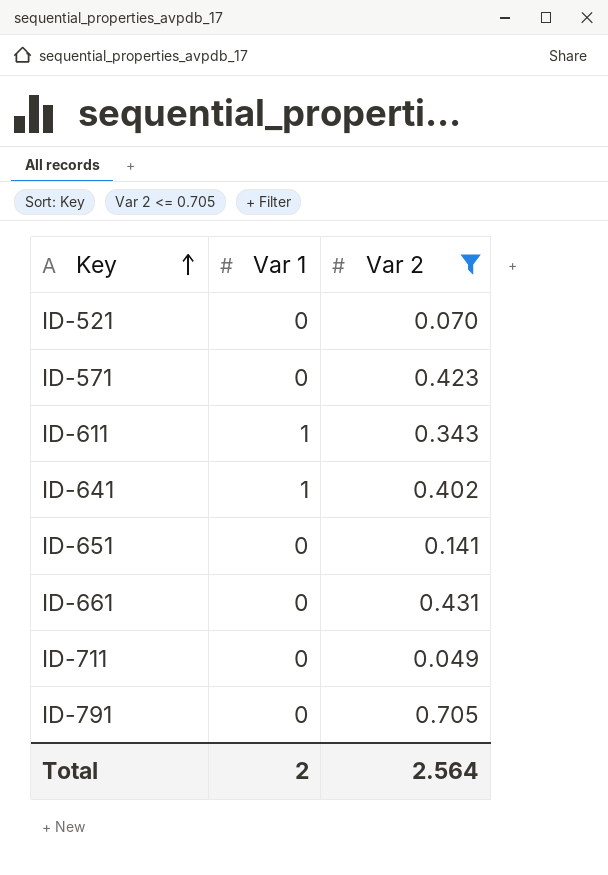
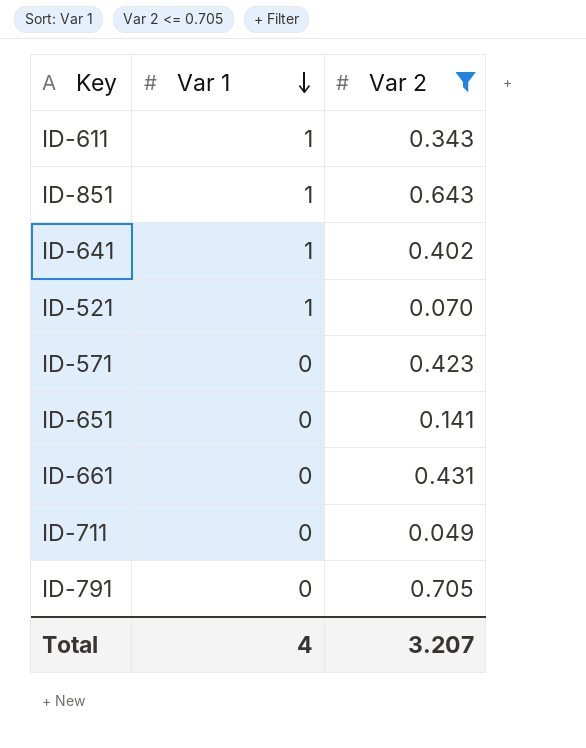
row order: Key ascending -> Var 1 descending
row ID-851: none -> 1 | 0.643
ID-521 | Var 1: 0 -> 1
Total | Var 1: 2 -> 4
Total | Var 2: 2.564 -> 3.207

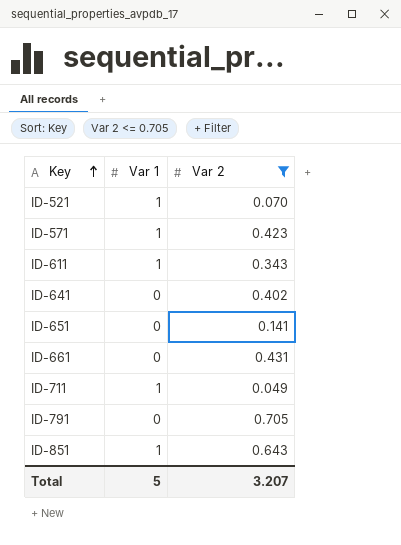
row order: Var 1 descending -> Key ascending
ID-571 | Var 1: 0 -> 1
ID-641 | Var 1: 1 -> 0
ID-711 | Var 1: 0 -> 1
Total | Var 1: 4 -> 5

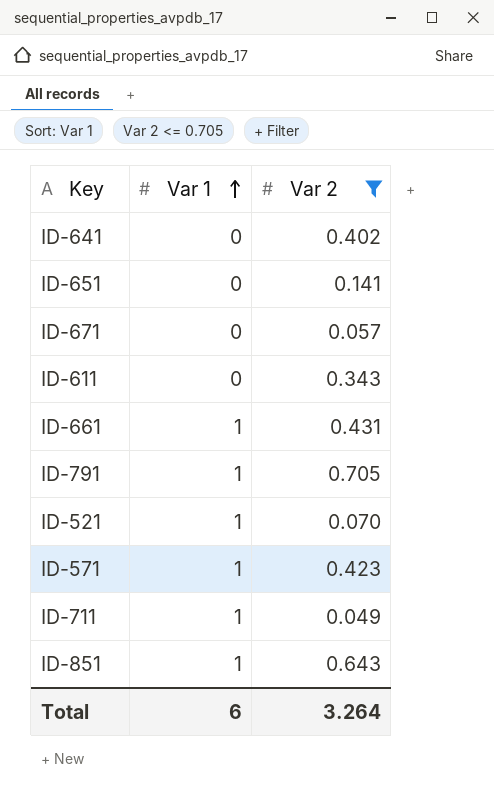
row order: Key ascending -> Var 1 ascending
row ID-671: none -> 0 | 0.057
ID-611 | Var 1: 1 -> 0
ID-661 | Var 1: 0 -> 1
ID-791 | Var 1: 0 -> 1
Total | Var 1: 5 -> 6
Total | Var 2: 3.207 -> 3.264

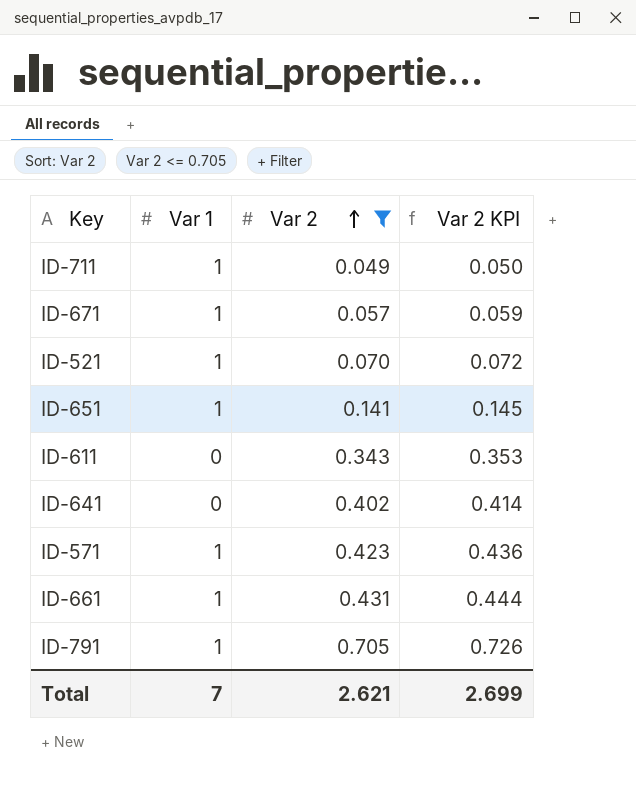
row order: Var 1 ascending -> Var 2 ascending
column Var 2 KPI | formula: none -> [Var 2] * 1.03
row ID-851: 1 | 0.643 -> none
ID-671 | Var 1: 0 -> 1
ID-651 | Var 1: 0 -> 1
Total | Var 1: 6 -> 7
Total | Var 2: 3.264 -> 2.621

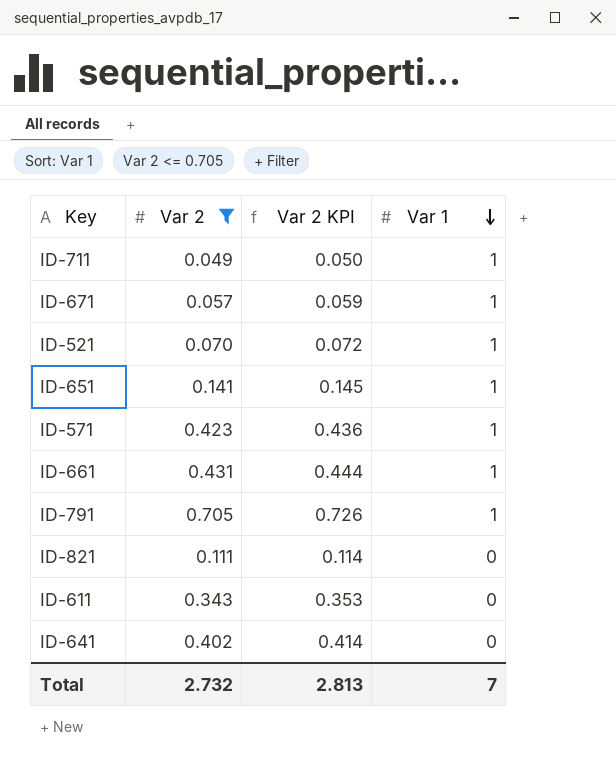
row order: Var 2 ascending -> Var 1 descending
column Var 1 | position: 2 -> 4
row ID-821: none -> 0.111 | 0.114 | 0
Total | Var 2: 2.621 -> 2.732
Total | Var 2 KPI: 2.699 -> 2.813

